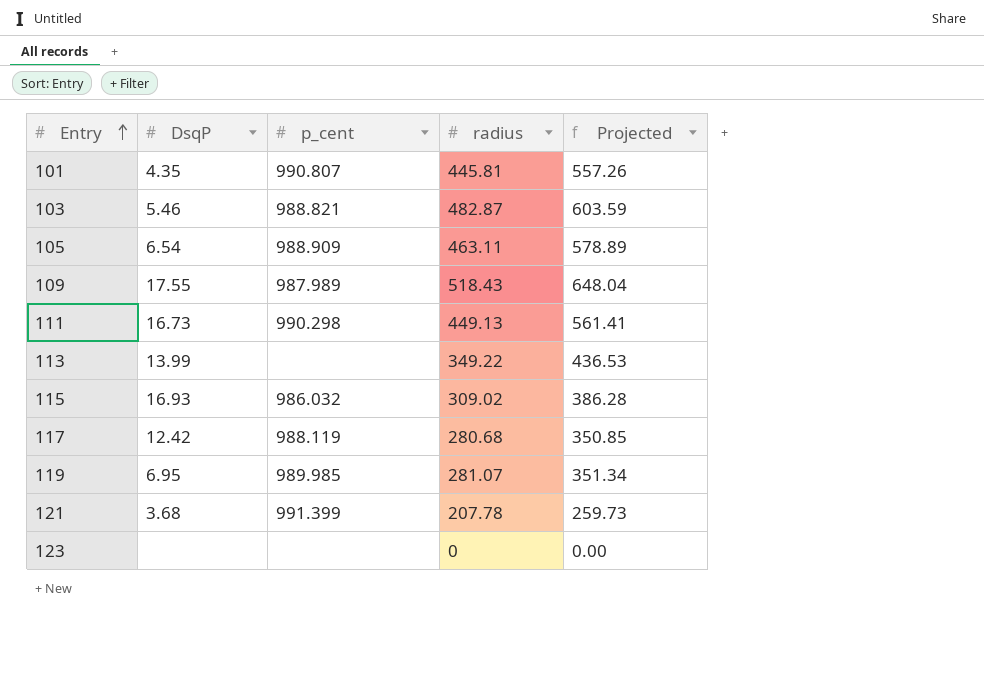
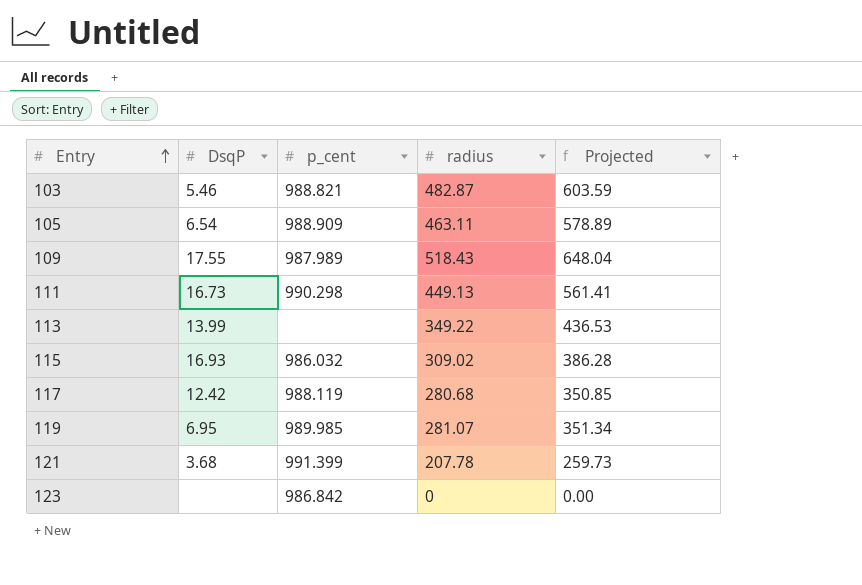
row 101: 4.35 | 990.807 | 445.81 | 557.26 -> none
123 | p_cent: none -> 986.842

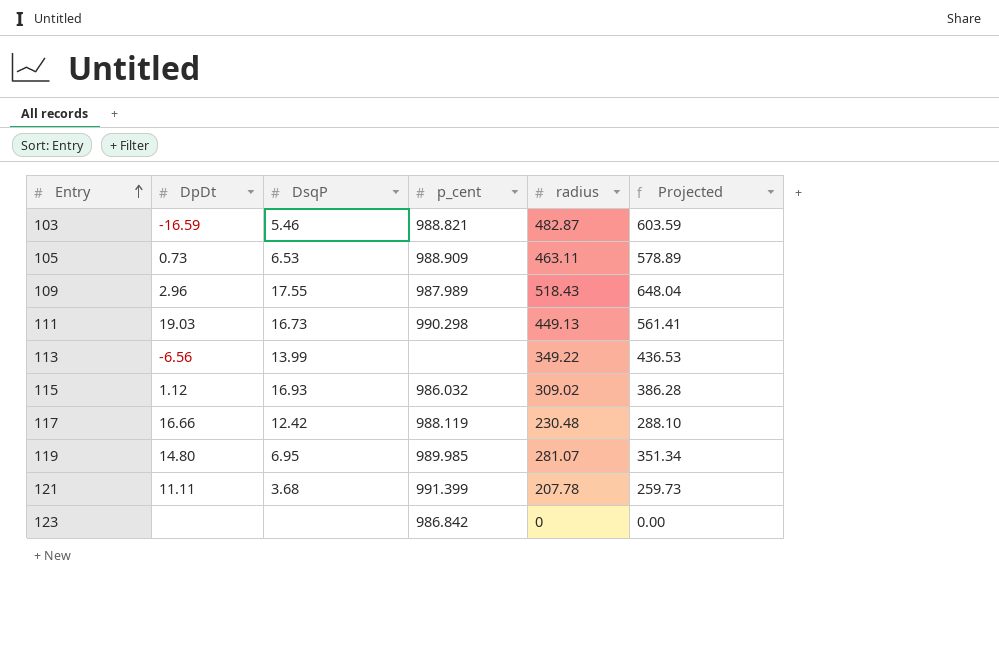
column DpDt | position: none -> 2
105 | DsqP: 6.54 -> 6.53
117 | radius: 280.68 -> 230.48
117 | Projected: 350.85 -> 288.10

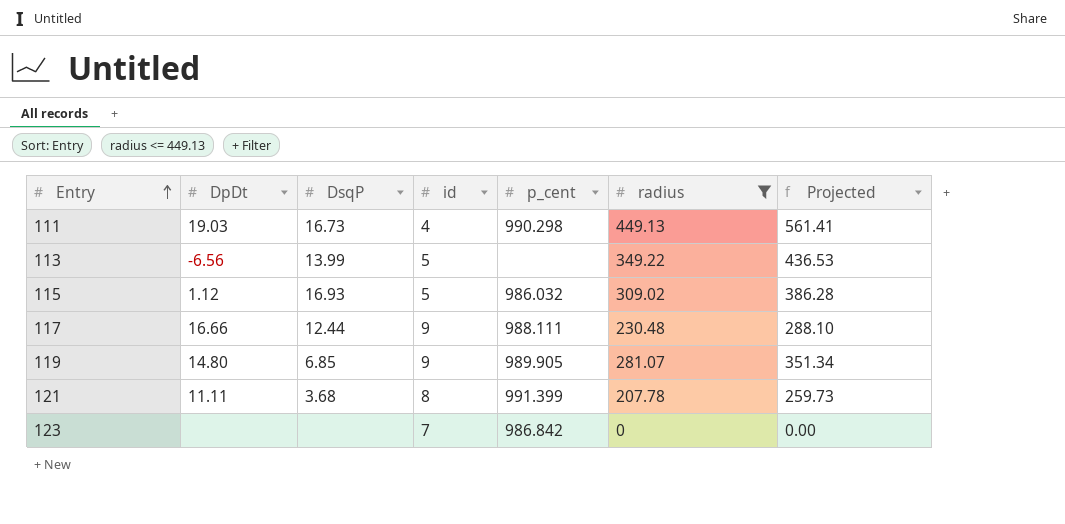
filter: none -> radius <= 449.13
column id | position: none -> 4
117 | DsqP: 12.42 -> 12.44
117 | p_cent: 988.119 -> 988.111
119 | DsqP: 6.95 -> 6.85
119 | p_cent: 989.985 -> 989.905

